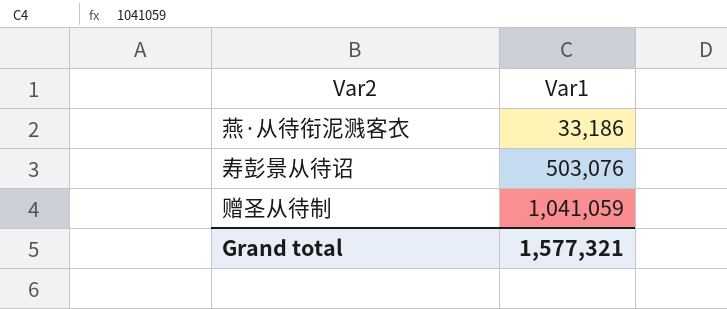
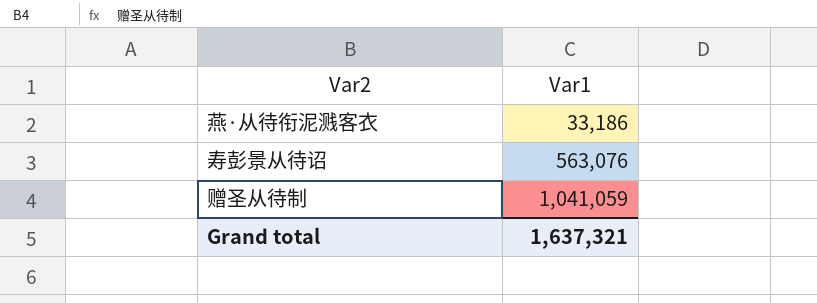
寿彭景从待诏 | Var1: 503,076 -> 563,076
Grand total | Var1: 1,577,321 -> 1,637,321

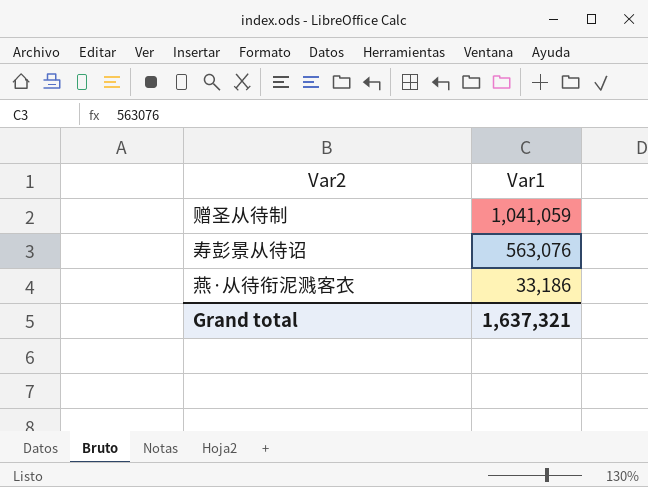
row order: Var1 ascending -> Var1 descending

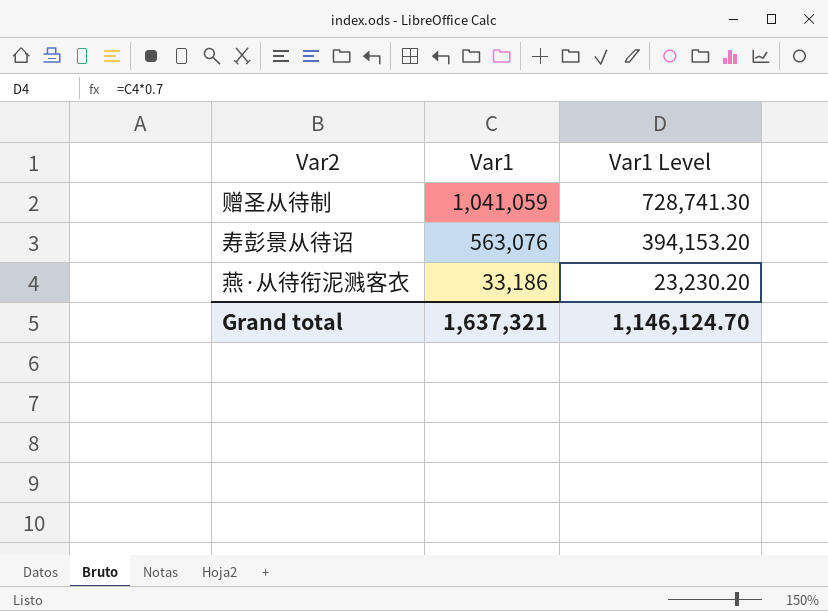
column Var1 Level | formula: none -> [Var1] * 0.7

